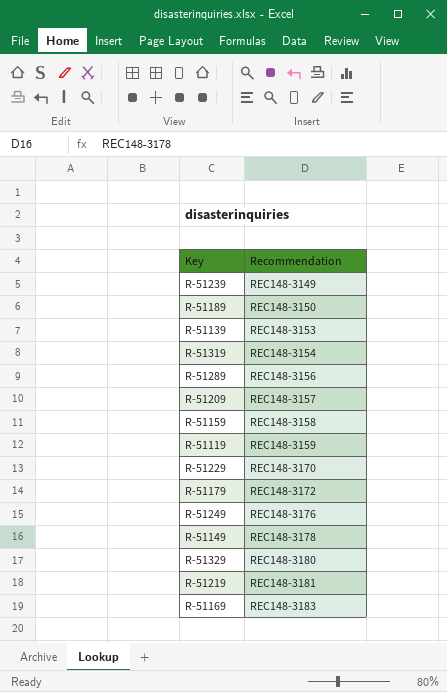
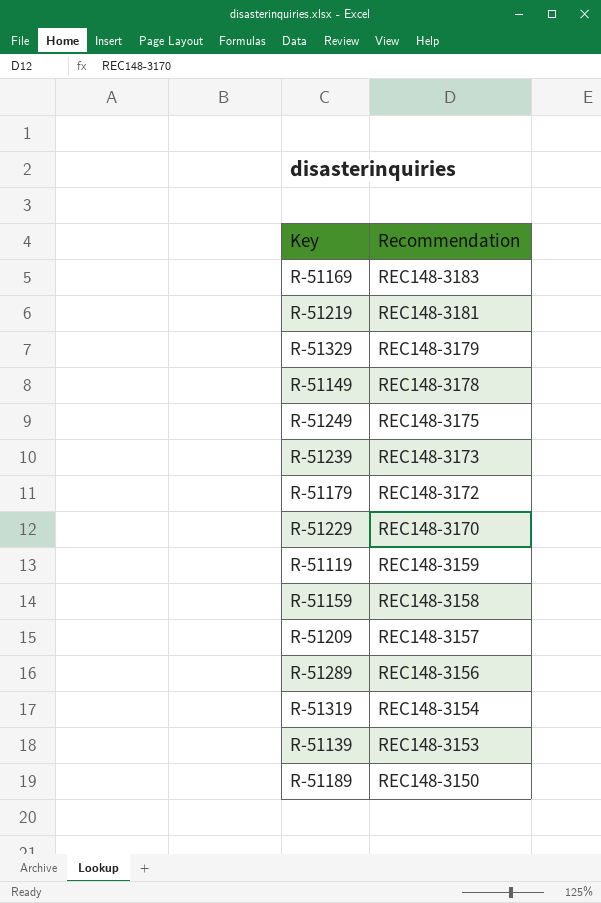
row order: Recommendation ascending -> Recommendation descending
R-51329 | Recommendation: REC148-3180 -> REC148-3179
R-51249 | Recommendation: REC148-3176 -> REC148-3175
R-51239 | Recommendation: REC148-3149 -> REC148-3173

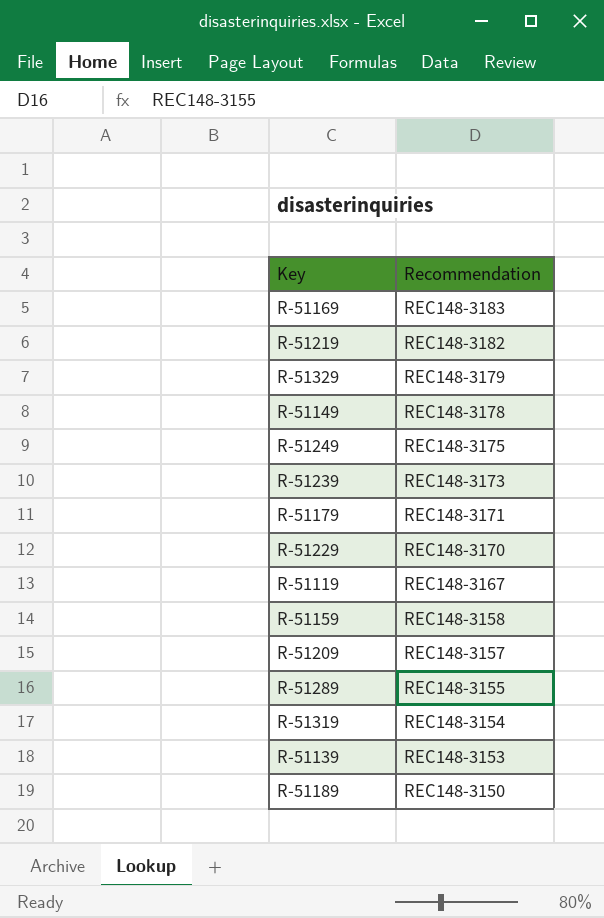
R-51219 | Recommendation: REC148-3181 -> REC148-3182
R-51179 | Recommendation: REC148-3172 -> REC148-3171
R-51119 | Recommendation: REC148-3159 -> REC148-3167
R-51289 | Recommendation: REC148-3156 -> REC148-3155

